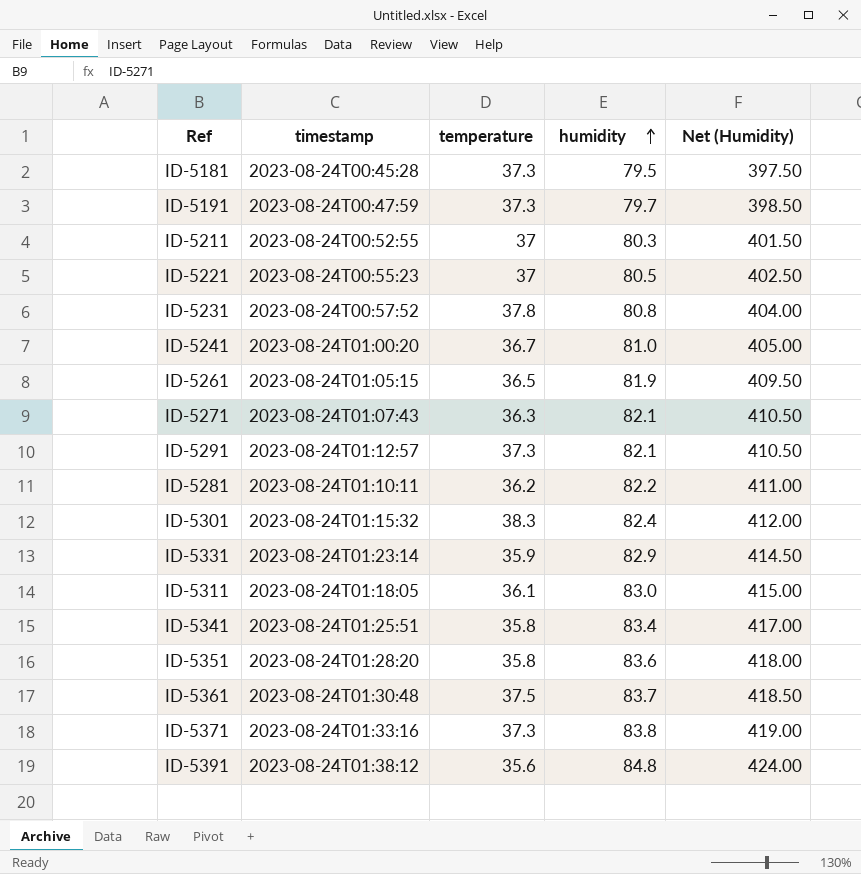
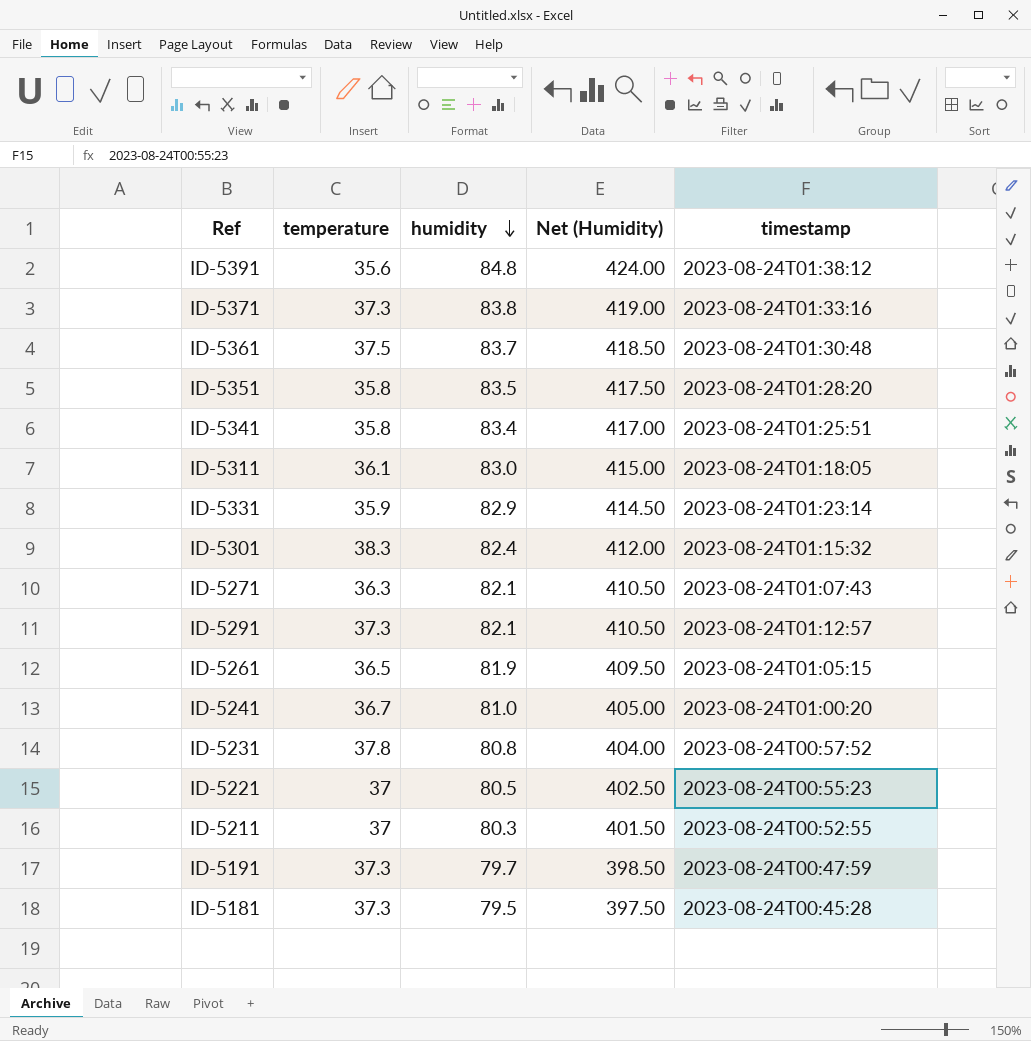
row order: humidity ascending -> humidity descending
column timestamp | position: 2 -> 5
row ID-5281: 2023-08-24T01:10:11 | 36.2 | 82.2 | 411.00 -> none
ID-5351 | humidity: 83.6 -> 83.5
ID-5351 | Net (Humidity): 418.00 -> 417.50

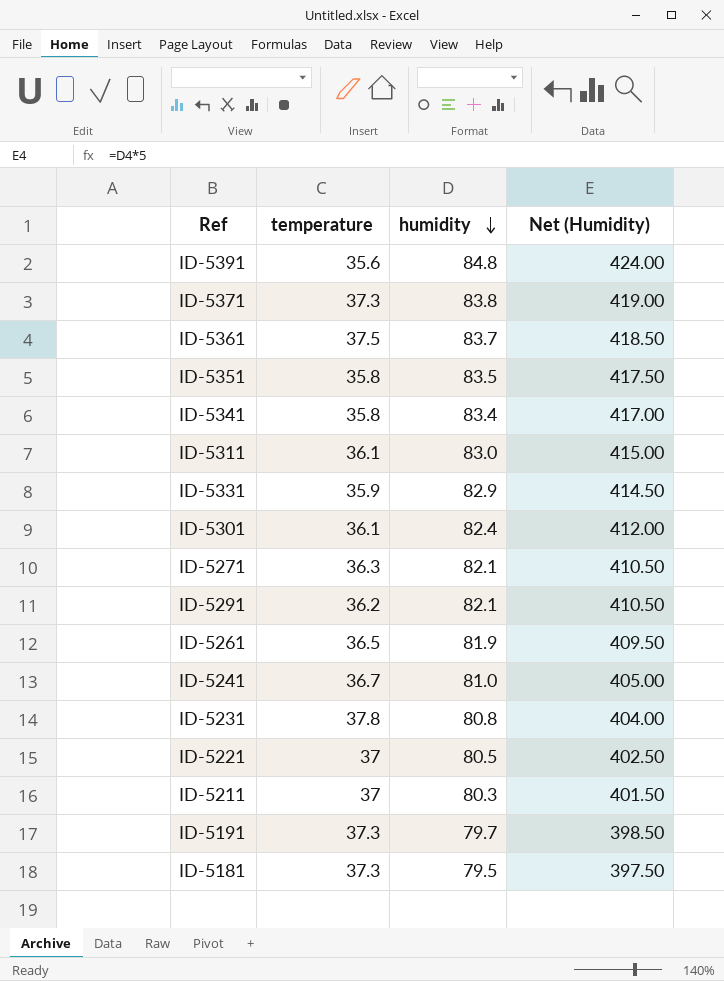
column timestamp | position: 5 -> none
ID-5301 | temperature: 38.3 -> 36.1
ID-5291 | temperature: 37.3 -> 36.2

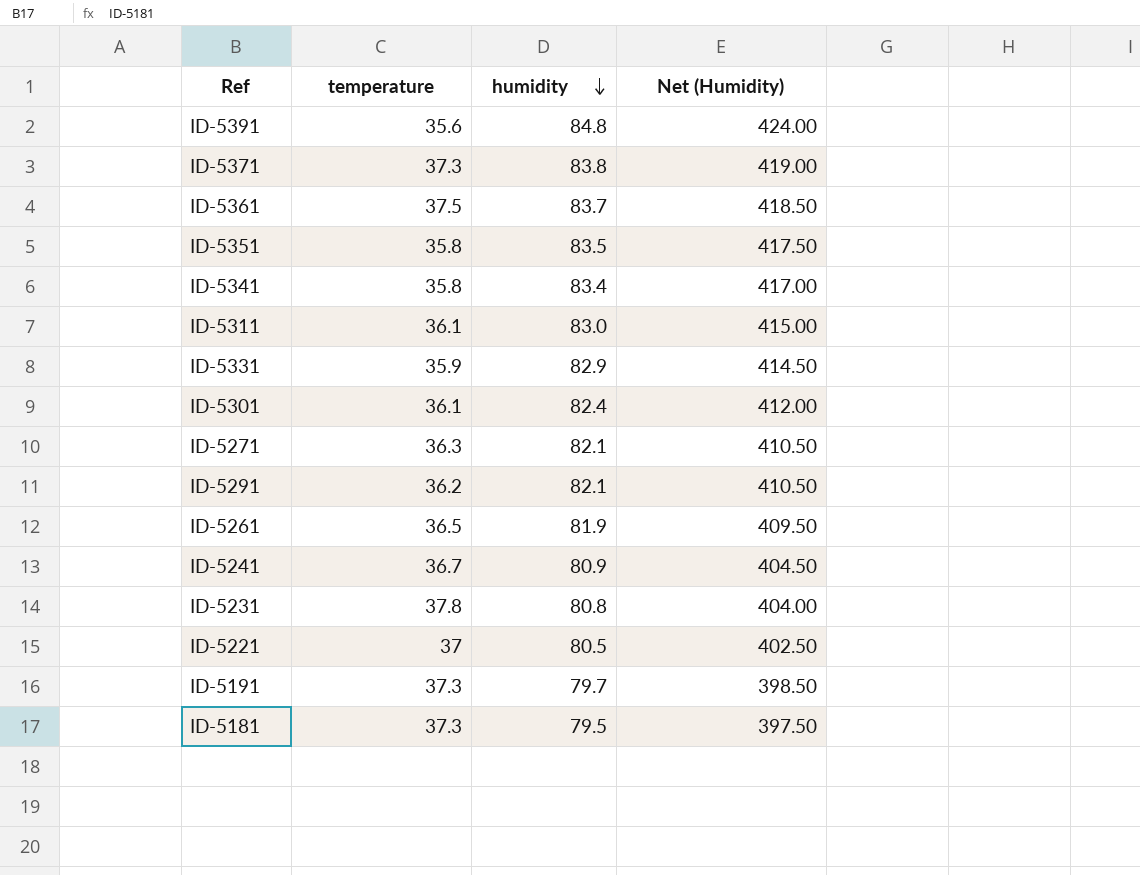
row ID-5211: 37 | 80.3 | 401.50 -> none
ID-5241 | humidity: 81.0 -> 80.9
ID-5241 | Net (Humidity): 405.00 -> 404.50

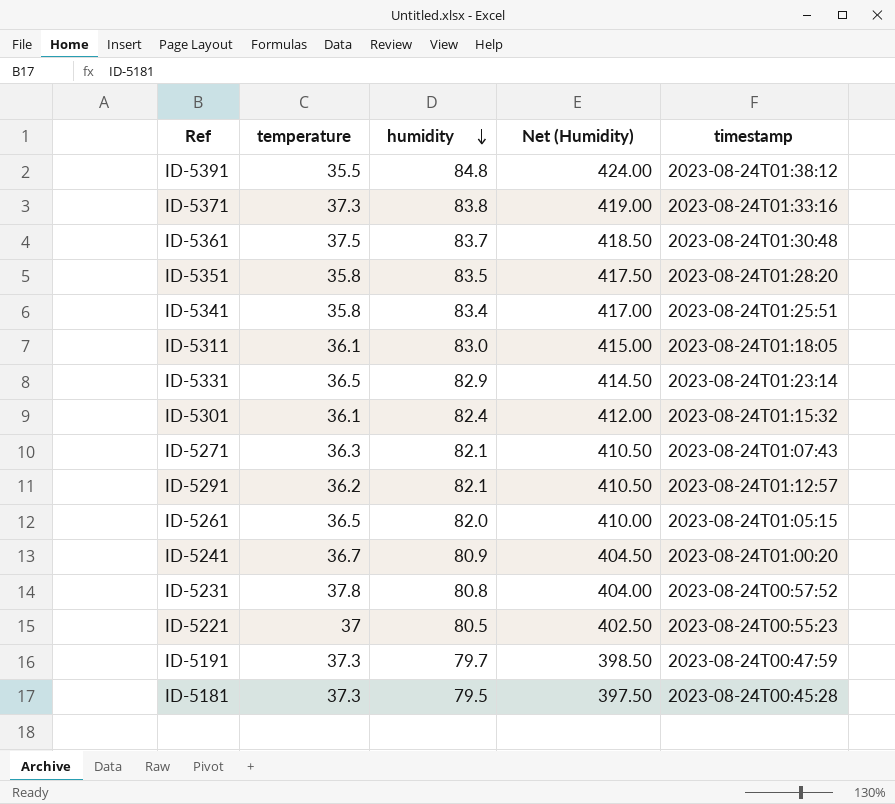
column timestamp | position: none -> 5
ID-5391 | temperature: 35.6 -> 35.5
ID-5331 | temperature: 35.9 -> 36.5
ID-5261 | humidity: 81.9 -> 82.0
ID-5261 | Net (Humidity): 409.50 -> 410.00

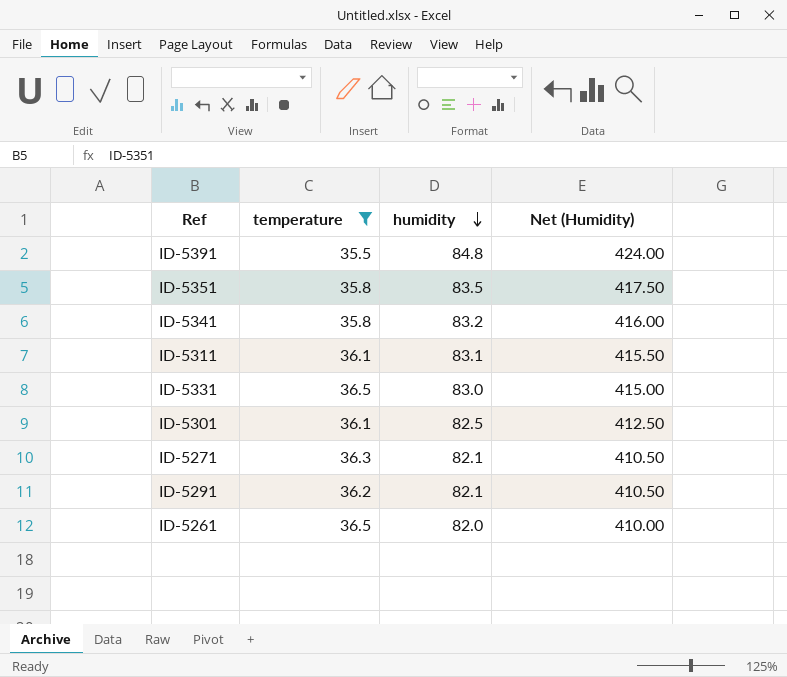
filter: none -> temperature <= 36.5
column timestamp | position: 5 -> none
ID-5341 | humidity: 83.4 -> 83.2
ID-5341 | Net (Humidity): 417.00 -> 416.00
ID-5311 | humidity: 83.0 -> 83.1
ID-5311 | Net (Humidity): 415.00 -> 415.50
ID-5331 | humidity: 82.9 -> 83.0
ID-5331 | Net (Humidity): 414.50 -> 415.00
ID-5301 | humidity: 82.4 -> 82.5
ID-5301 | Net (Humidity): 412.00 -> 412.50

